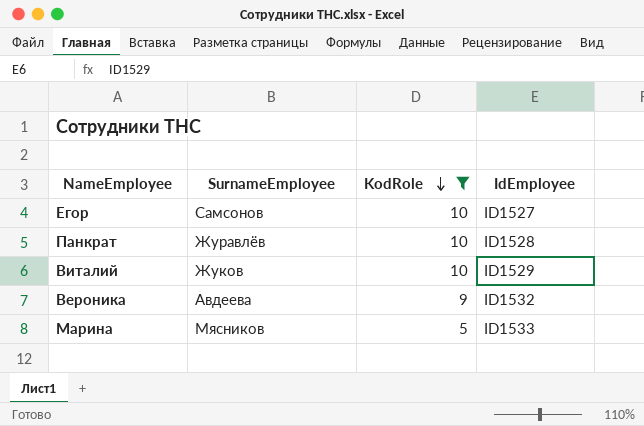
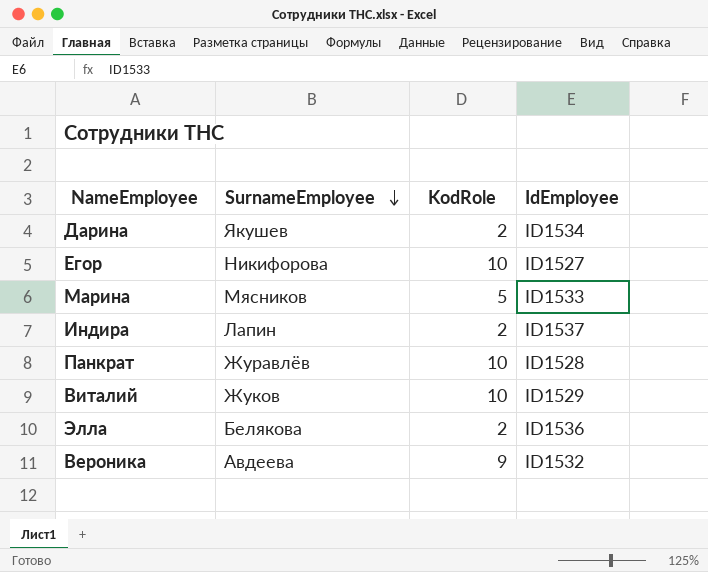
filter: KodRole != 2 -> none
row order: KodRole descending -> SurnameEmployee descending
Егор | SurnameEmployee: Самсонов -> Никифорова

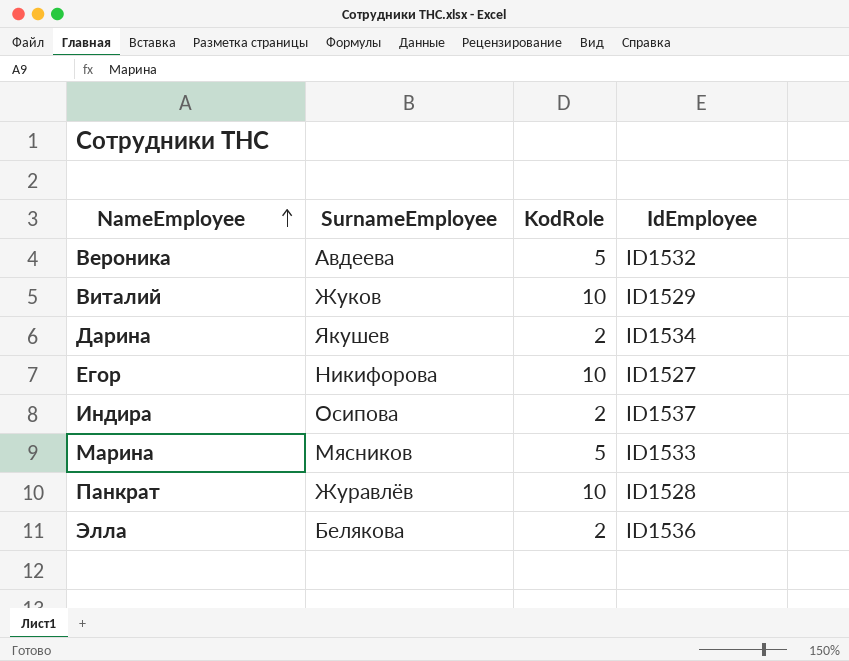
row order: SurnameEmployee descending -> NameEmployee ascending
Вероника | KodRole: 9 -> 5
Индира | SurnameEmployee: Лапин -> Осипова

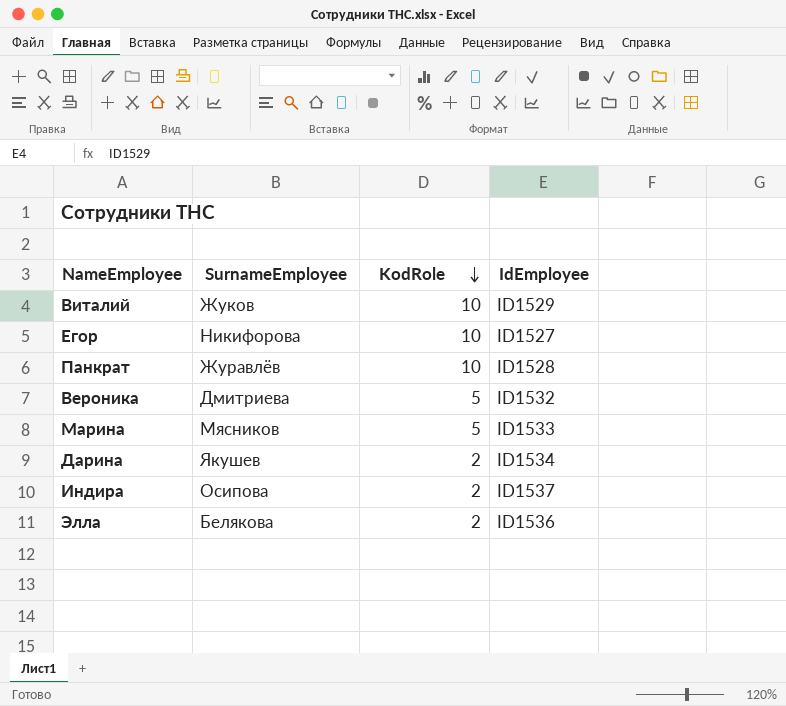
row order: NameEmployee ascending -> KodRole descending
Вероника | SurnameEmployee: Авдеева -> Дмитриева

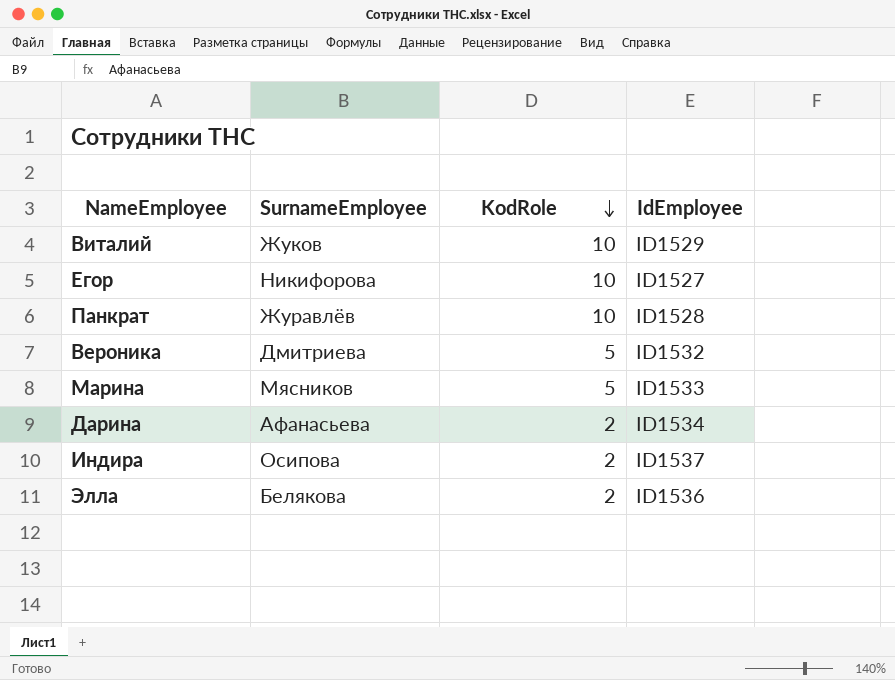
Дарина | SurnameEmployee: Якушев -> Афанасьева

